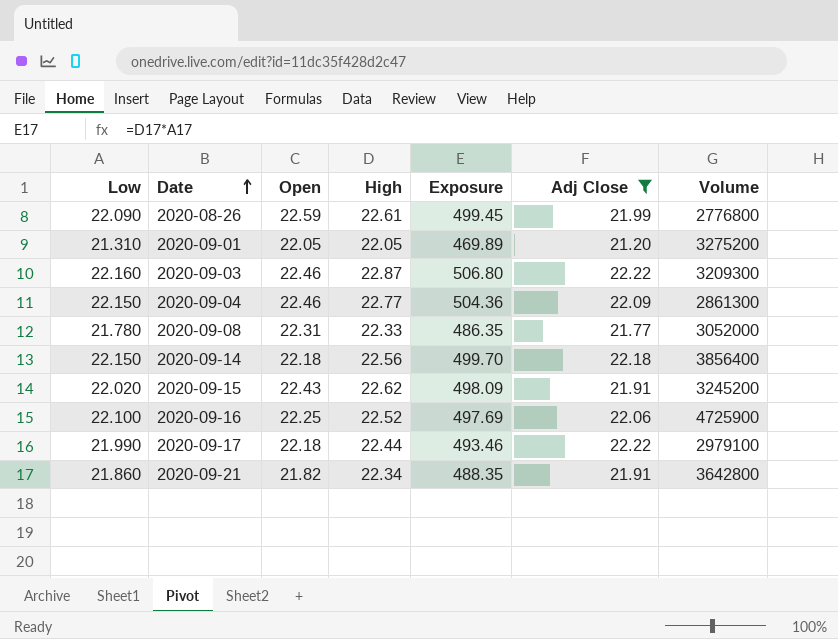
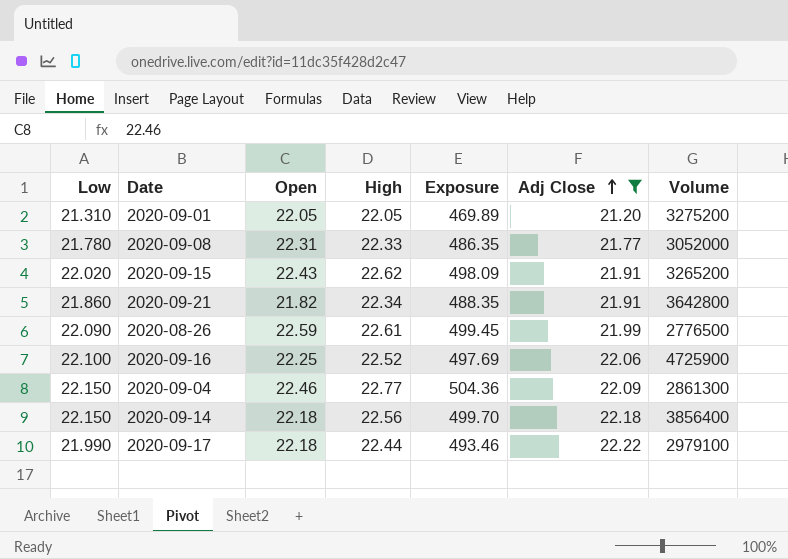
row order: Date ascending -> Adj Close ascending
row 2020-09-03: 22.160 | 22.46 | 22.87 | 506.80 | 22.22 | 3209300 -> none
2020-09-15 | Volume: 3245200 -> 3265200
2020-08-26 | Volume: 2776800 -> 2776500

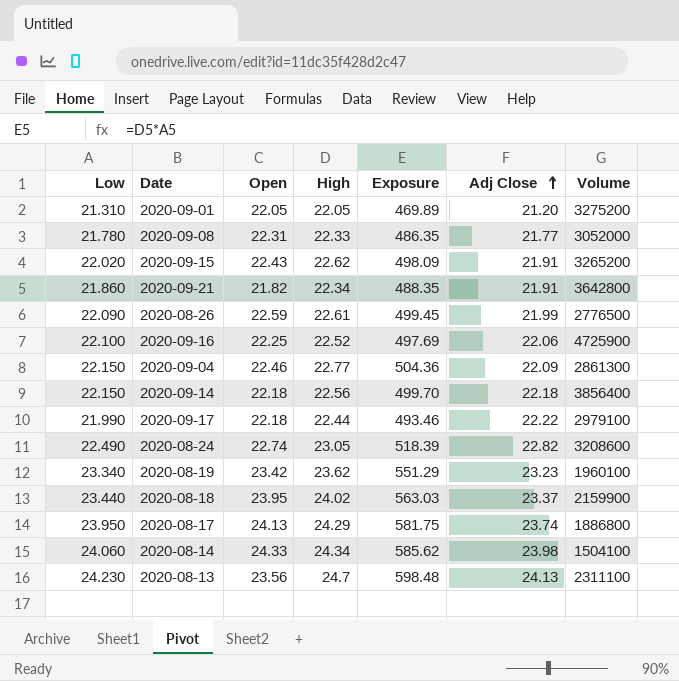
filter: Adj Close <= 22.22 -> none

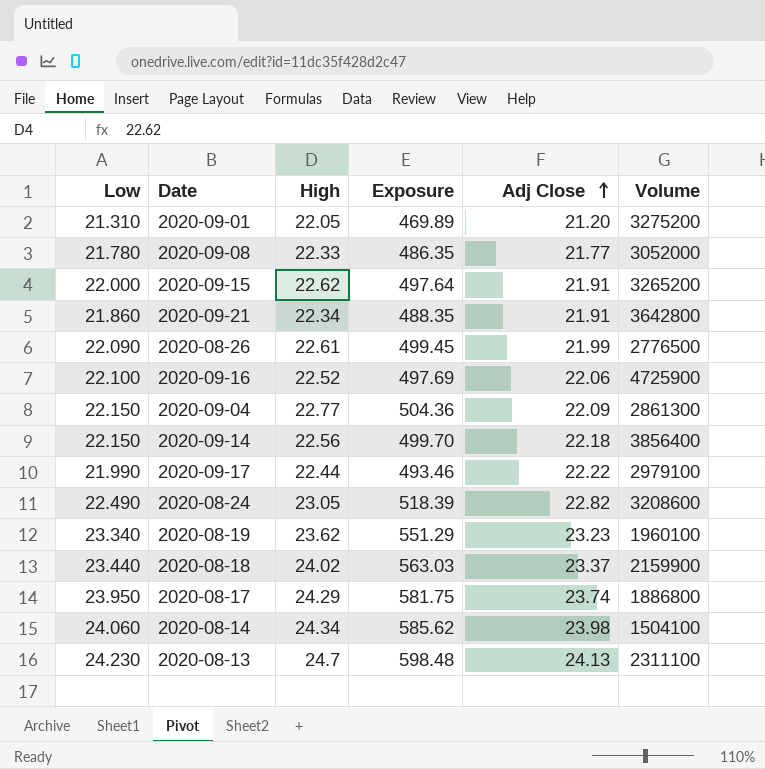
column Open | position: 3 -> none
2020-09-15 | Low: 22.020 -> 22.000
2020-09-15 | Exposure: 498.09 -> 497.64

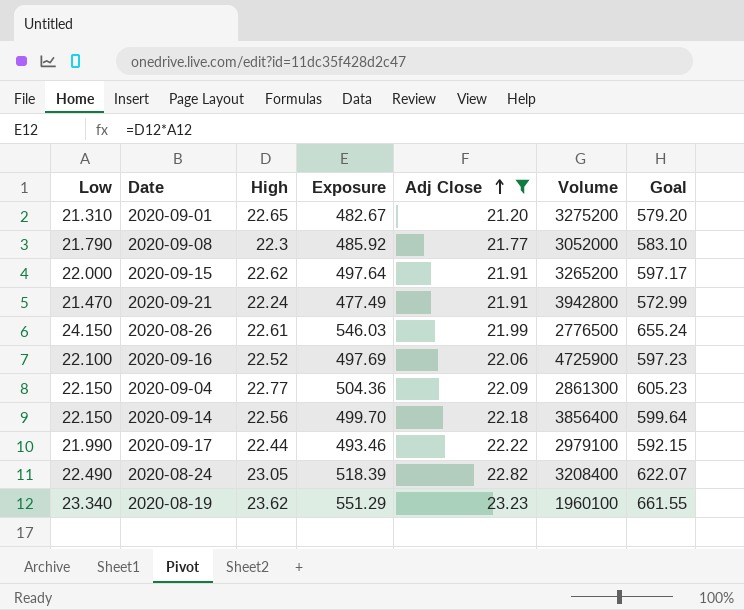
filter: none -> Adj Close <= 23.23
column Goal | formula: none -> [Exposure] * 1.2
2020-09-01 | High: 22.05 -> 22.65
2020-09-01 | Exposure: 469.89 -> 482.67
2020-09-08 | Low: 21.780 -> 21.790
2020-09-08 | High: 22.33 -> 22.3
2020-09-08 | Exposure: 486.35 -> 485.92
2020-09-21 | Low: 21.860 -> 21.470
2020-09-21 | High: 22.34 -> 22.24
2020-09-21 | Exposure: 488.35 -> 477.49
2020-09-21 | Volume: 3642800 -> 3942800
2020-08-26 | Low: 22.090 -> 24.150
2020-08-26 | Exposure: 499.45 -> 546.03
2020-08-24 | Volume: 3208600 -> 3208400

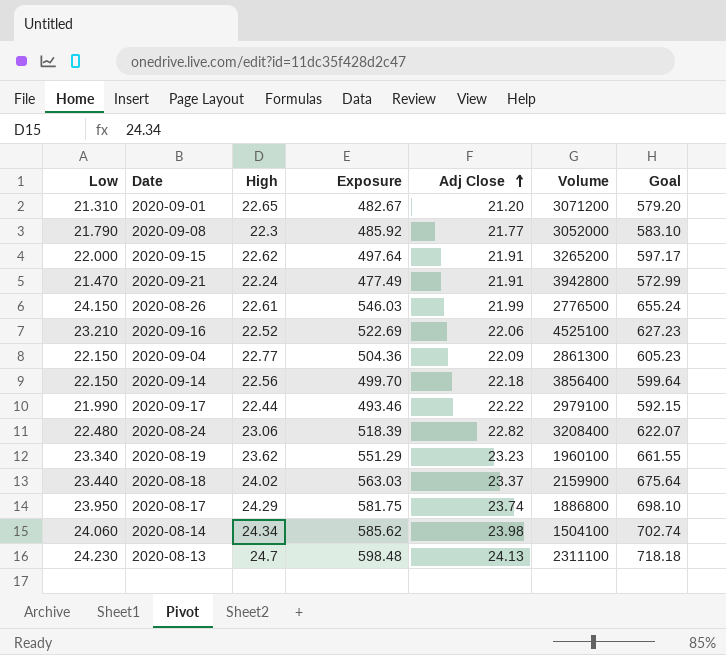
filter: Adj Close <= 23.23 -> none
2020-09-01 | Volume: 3275200 -> 3071200
2020-09-16 | Low: 22.100 -> 23.210
2020-09-16 | Exposure: 497.69 -> 522.69
2020-09-16 | Volume: 4725900 -> 4525100
2020-09-16 | Goal: 597.23 -> 627.23
2020-08-24 | Low: 22.490 -> 22.480
2020-08-24 | High: 23.05 -> 23.06

